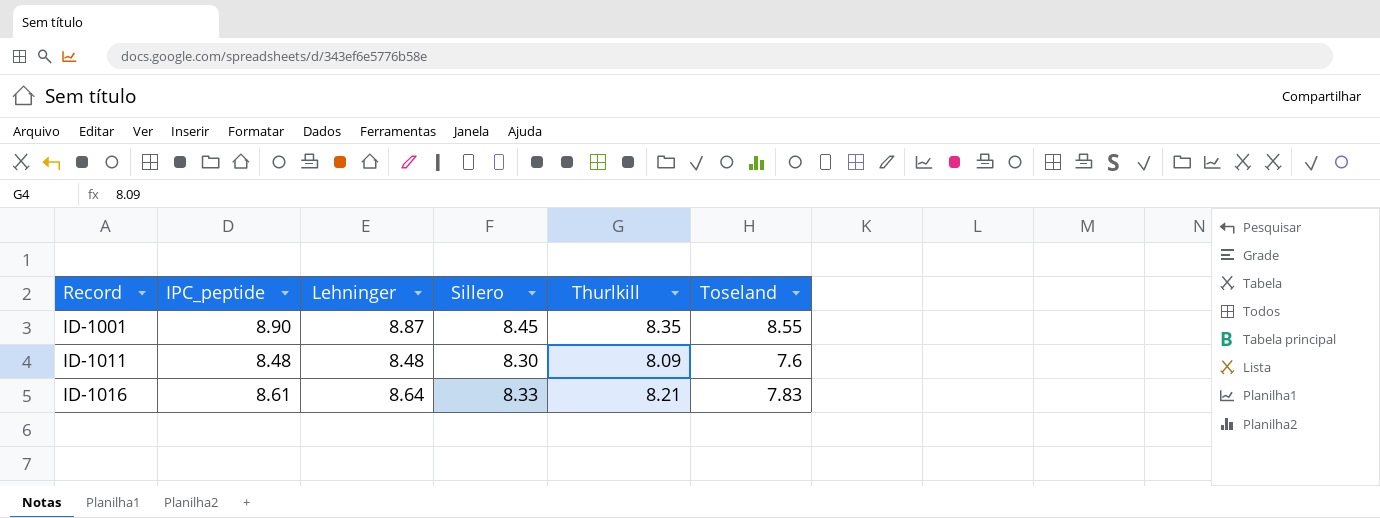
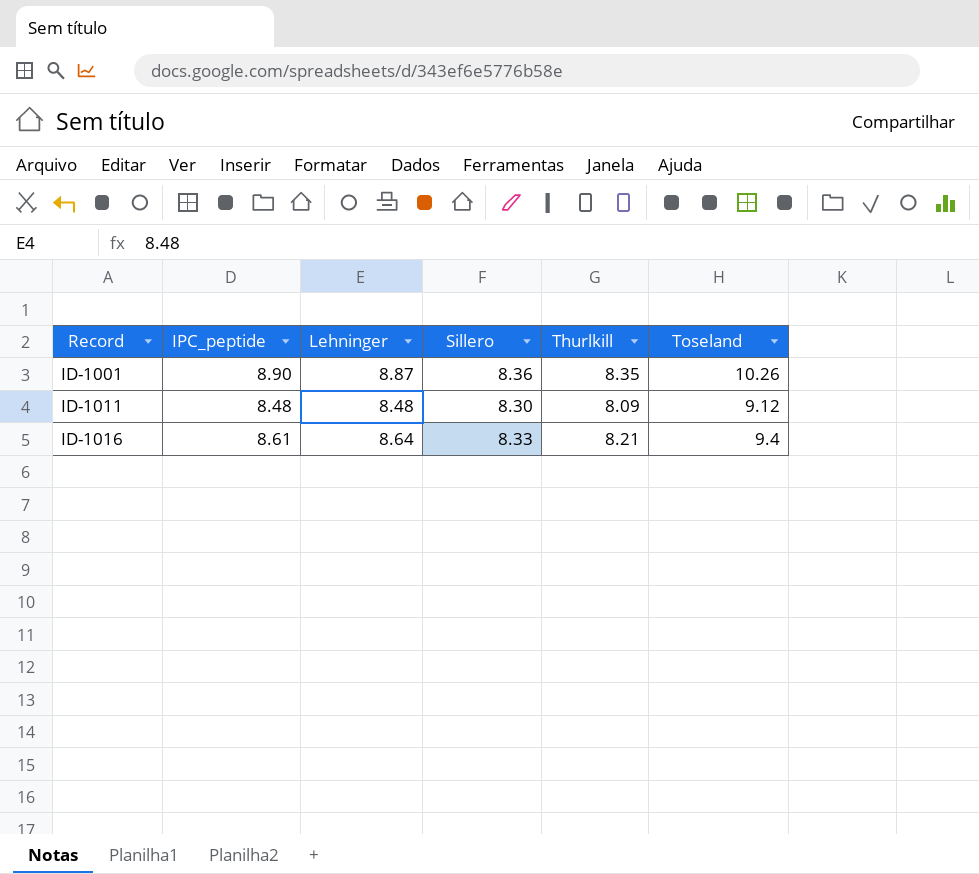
ID-1001 | Sillero: 8.45 -> 8.36
ID-1001 | Toseland: 8.55 -> 10.26
ID-1011 | Toseland: 7.6 -> 9.12
ID-1016 | Toseland: 7.83 -> 9.4

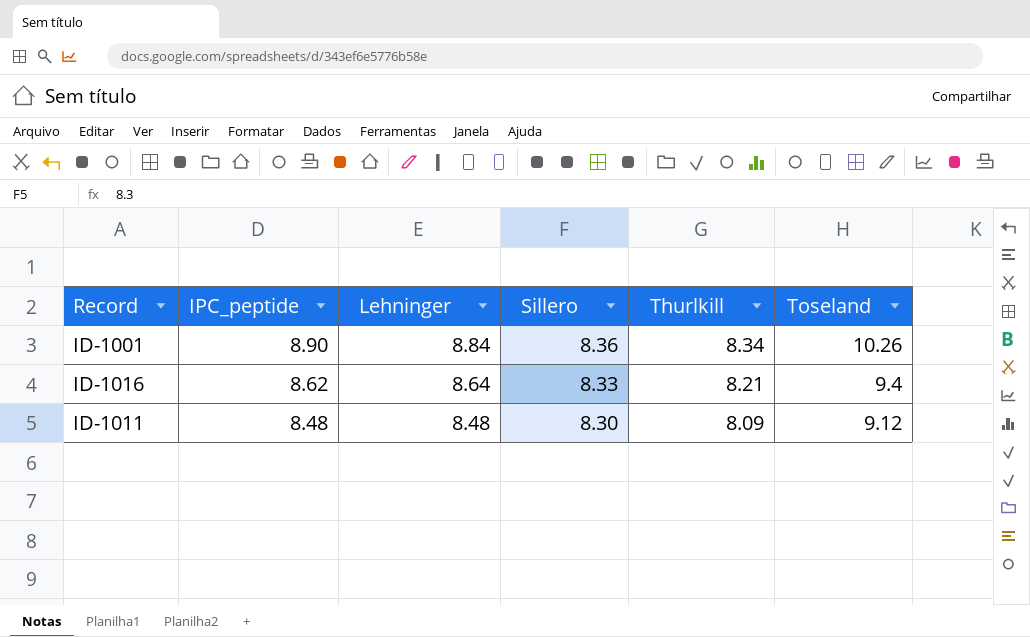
row order: Record ascending -> IPC_peptide descending
ID-1001 | Lehninger: 8.87 -> 8.84
ID-1001 | Thurlkill: 8.35 -> 8.34
ID-1016 | IPC_peptide: 8.61 -> 8.62

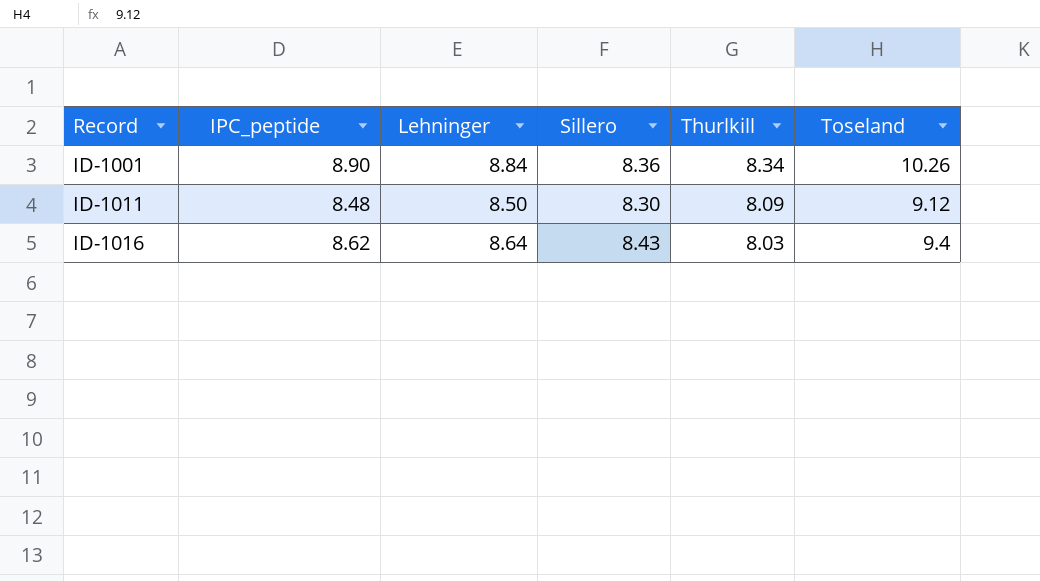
row order: IPC_peptide descending -> Record ascending
ID-1011 | Lehninger: 8.48 -> 8.50
ID-1016 | Sillero: 8.33 -> 8.43
ID-1016 | Thurlkill: 8.21 -> 8.03

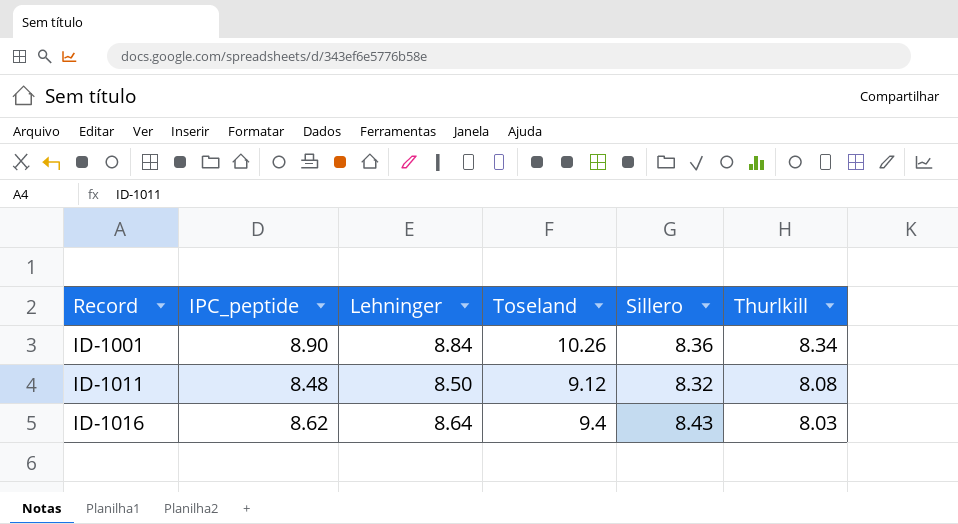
column Toseland | position: 6 -> 4
ID-1011 | Sillero: 8.30 -> 8.32
ID-1011 | Thurlkill: 8.09 -> 8.08

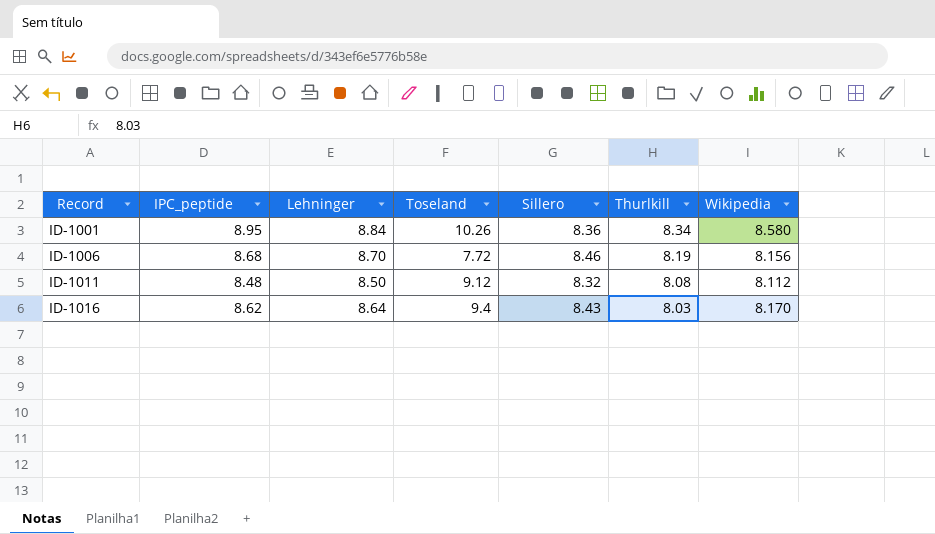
column Wikipedia | position: none -> 7
ID-1001 | IPC_peptide: 8.90 -> 8.95
row ID-1006: none -> 8.68 | 8.70 | 7.72 | 8.46 | 8.19 | 8.156

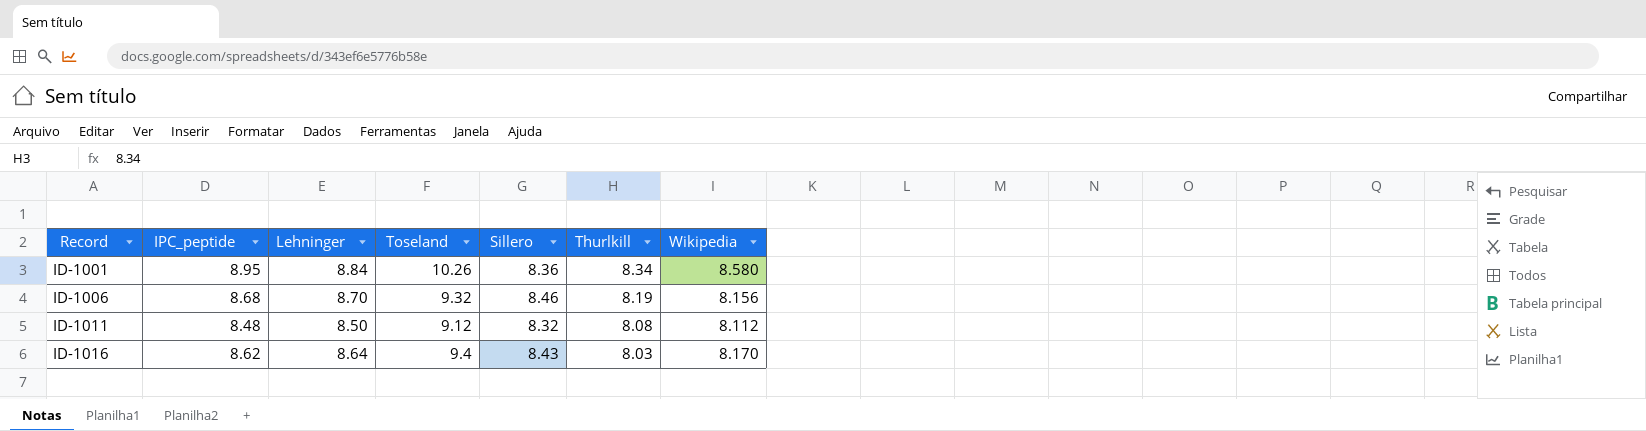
ID-1006 | Toseland: 7.72 -> 9.32

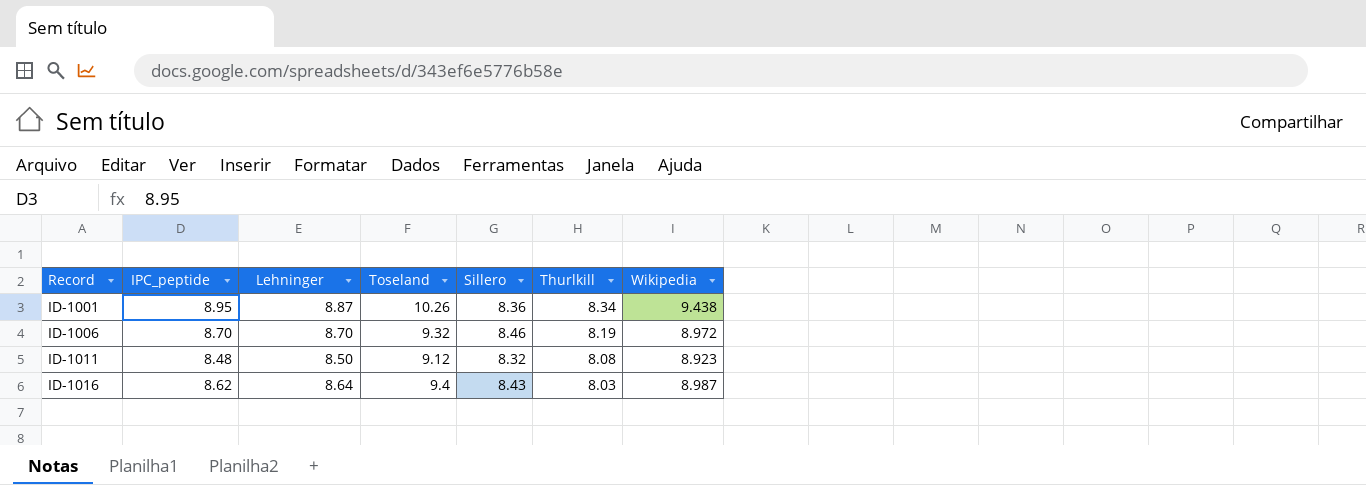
ID-1001 | Lehninger: 8.84 -> 8.87
ID-1001 | Wikipedia: 8.580 -> 9.438
ID-1006 | IPC_peptide: 8.68 -> 8.70
ID-1006 | Wikipedia: 8.156 -> 8.972
ID-1011 | Wikipedia: 8.112 -> 8.923
ID-1016 | Wikipedia: 8.170 -> 8.987

